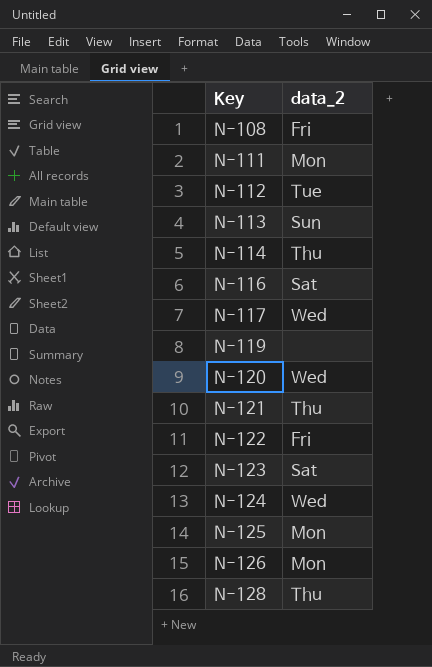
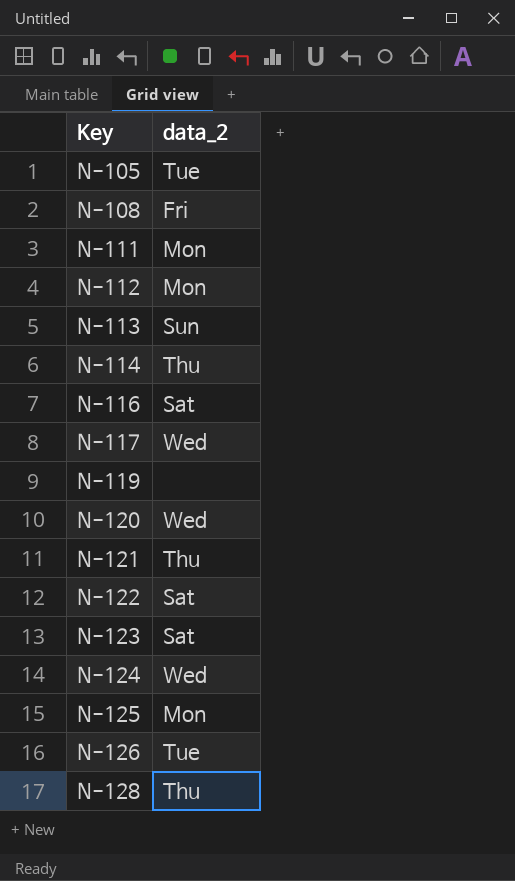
row N-105: none -> Tue
N-112 | data_2: Tue -> Mon
N-122 | data_2: Fri -> Sat
N-126 | data_2: Mon -> Tue

